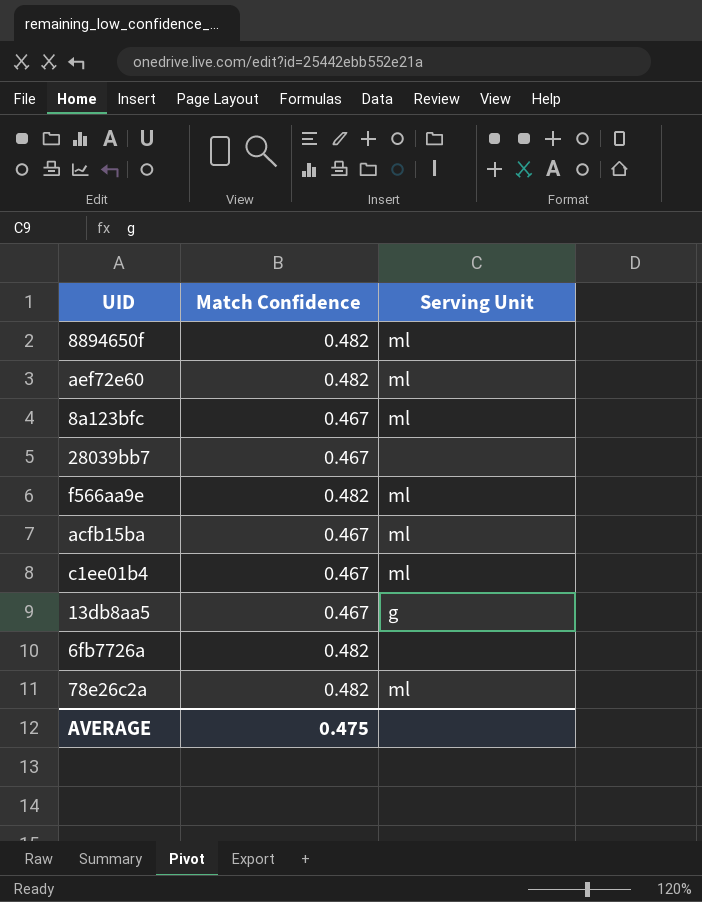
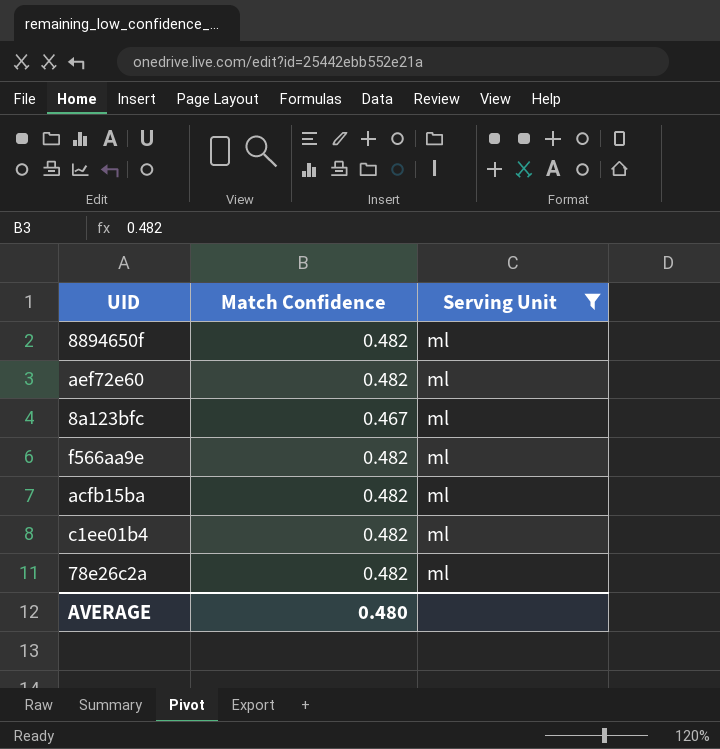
filter: none -> Serving Unit = ml
acfb15ba | Match Confidence: 0.467 -> 0.482
c1ee01b4 | Match Confidence: 0.467 -> 0.482
AVERAGE | Match Confidence: 0.475 -> 0.480

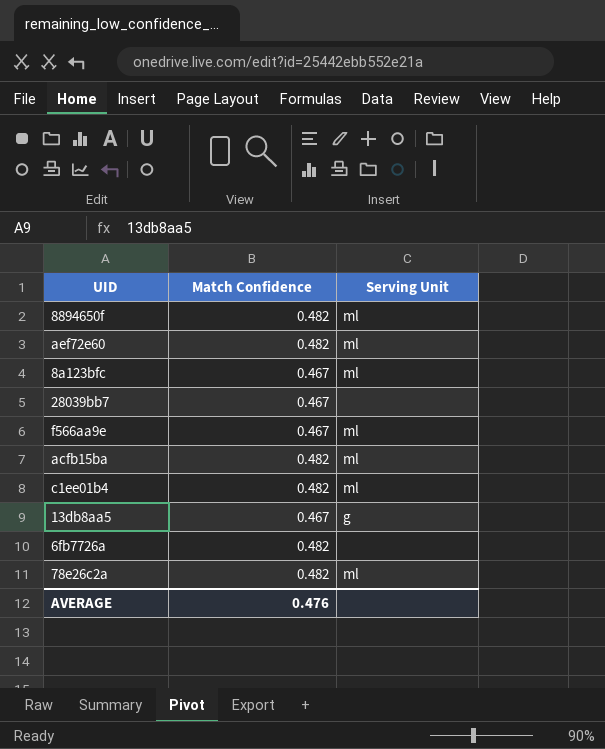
filter: Serving Unit = ml -> none
f566aa9e | Match Confidence: 0.482 -> 0.467
AVERAGE | Match Confidence: 0.480 -> 0.476

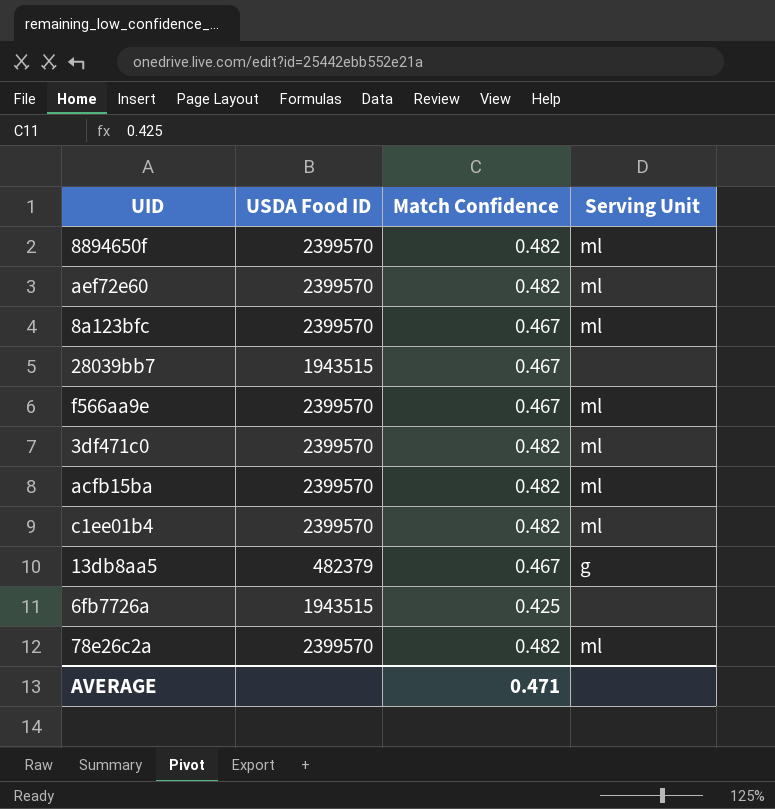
column USDA Food ID | position: none -> 2
row 3df471c0: none -> 2399570 | 0.482 | ml
6fb7726a | Match Confidence: 0.482 -> 0.425
AVERAGE | Match Confidence: 0.476 -> 0.471

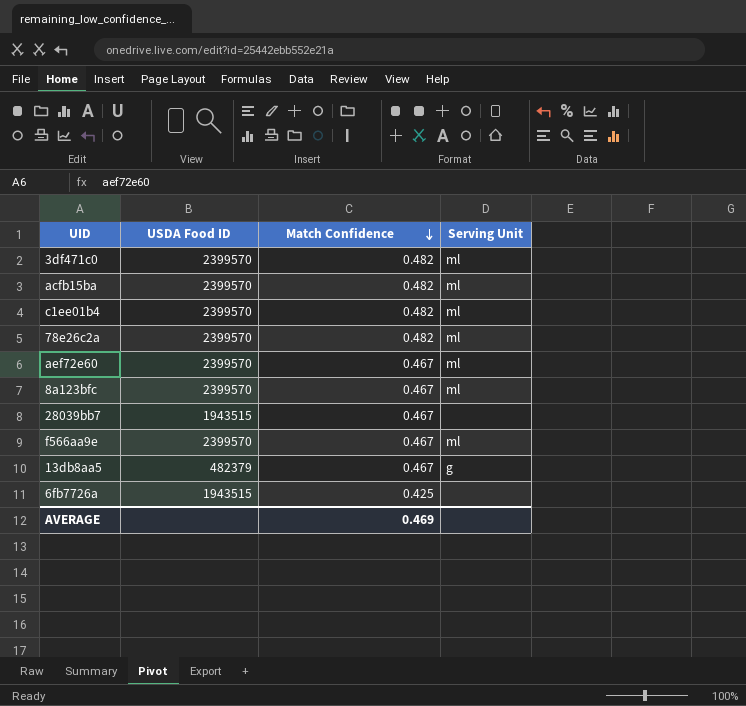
row order: none -> Match Confidence descending
row 8894650f: 2399570 | 0.482 | ml -> none
aef72e60 | Match Confidence: 0.482 -> 0.467
AVERAGE | Match Confidence: 0.471 -> 0.469

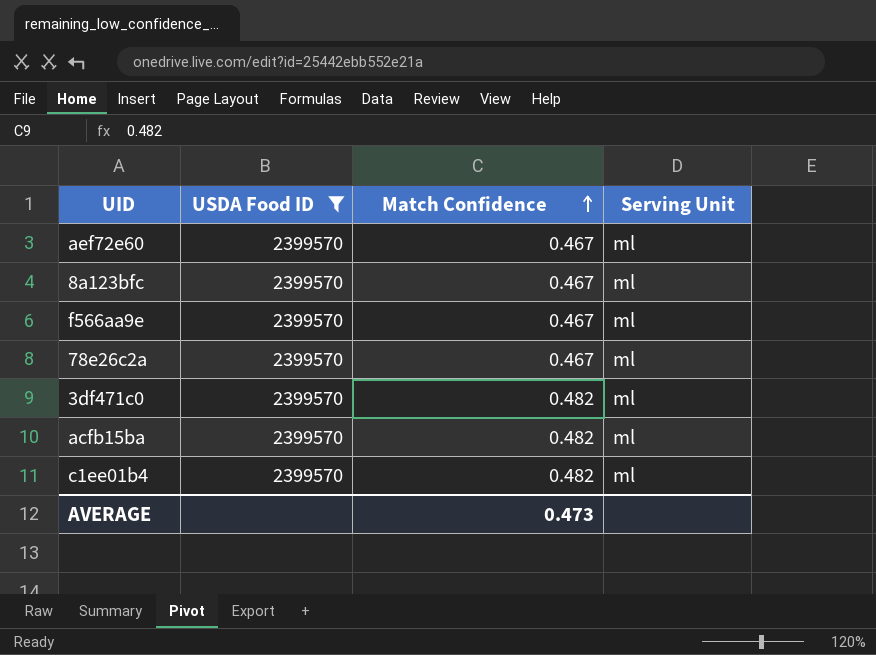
filter: none -> USDA Food ID = 2399570
row order: Match Confidence descending -> Match Confidence ascending
78e26c2a | Match Confidence: 0.482 -> 0.467
AVERAGE | Match Confidence: 0.469 -> 0.473

